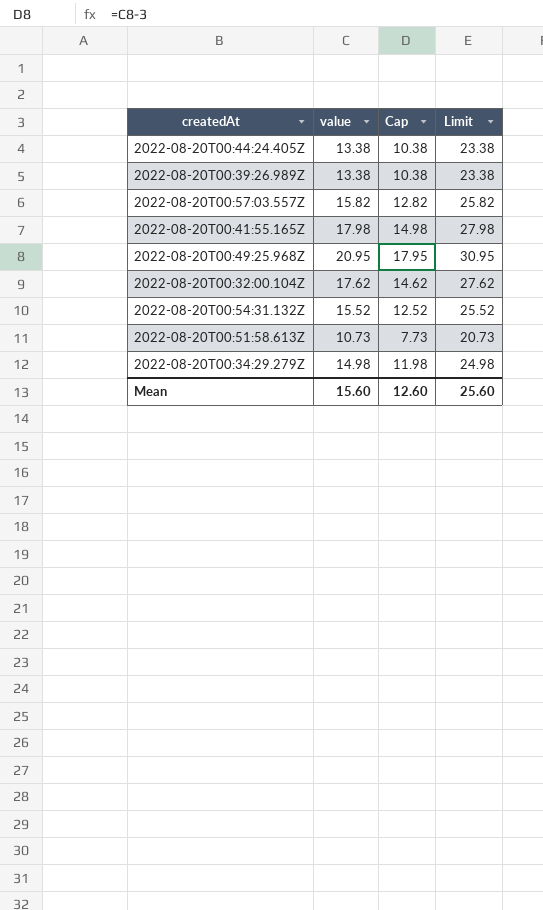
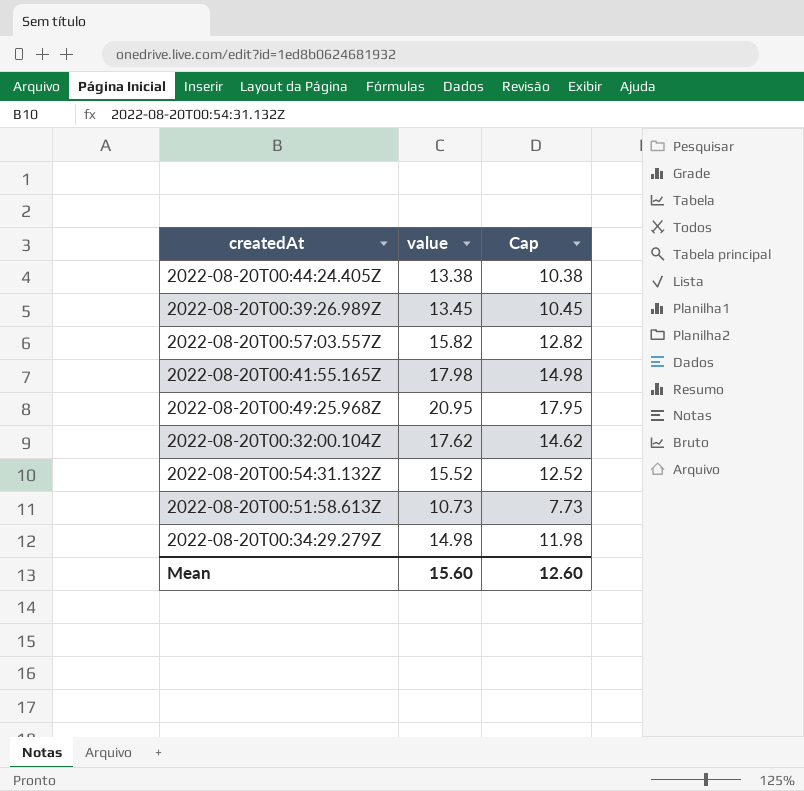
column Limit | formula: [value] + 10 -> none
2022-08-20T00:39:26.989Z | value: 13.38 -> 13.45
2022-08-20T00:39:26.989Z | Cap: 10.38 -> 10.45

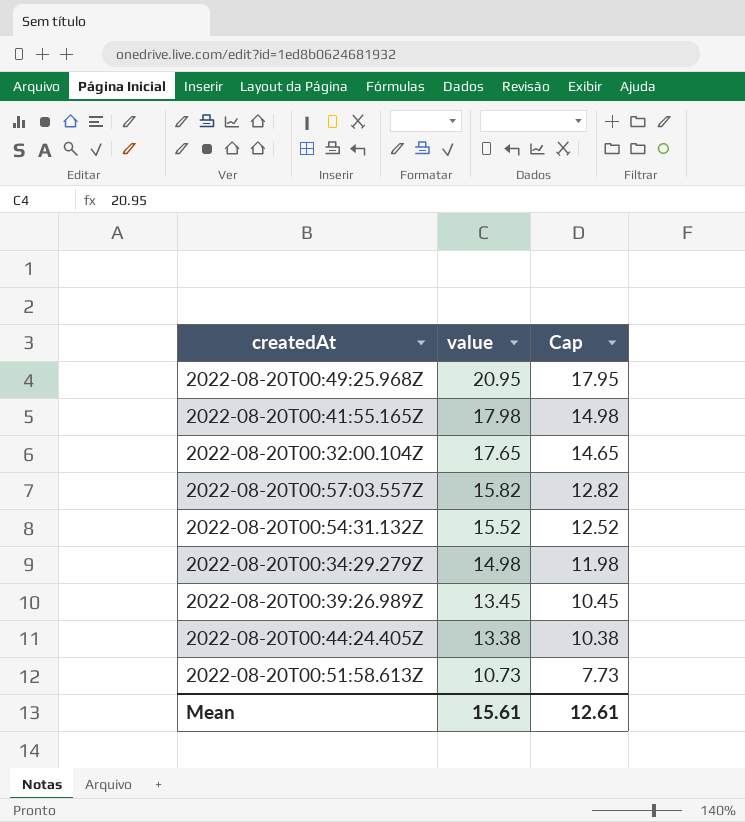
row order: none -> value descending
2022-08-20T00:32:00.104Z | value: 17.62 -> 17.65
2022-08-20T00:32:00.104Z | Cap: 14.62 -> 14.65
Mean | value: 15.60 -> 15.61
Mean | Cap: 12.60 -> 12.61

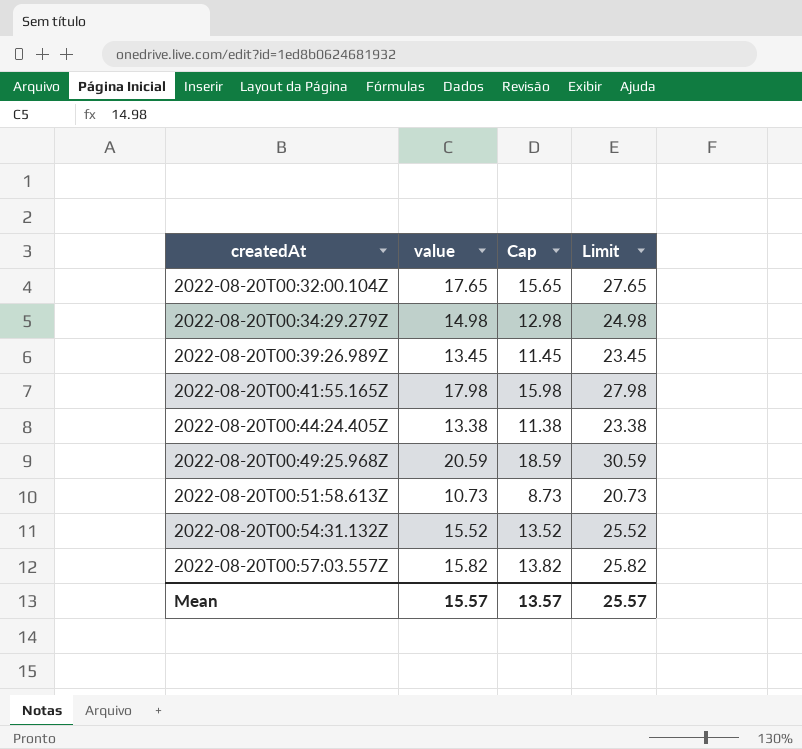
row order: value descending -> createdAt ascending
column Cap | formula: [value] - 3 -> [value] - 2
column Limit | formula: none -> [value] + 10
2022-08-20T00:49:25.968Z | value: 20.95 -> 20.59
Mean | value: 15.61 -> 15.57
Mean | Cap: 12.61 -> 13.57

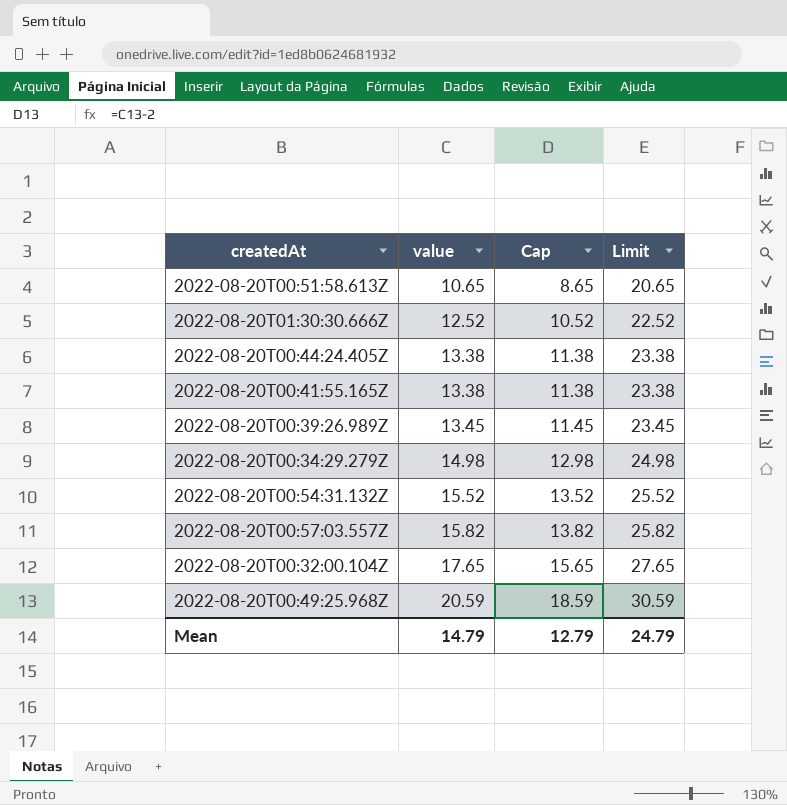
row order: createdAt ascending -> value ascending
2022-08-20T00:51:58.613Z | value: 10.73 -> 10.65
2022-08-20T00:51:58.613Z | Cap: 8.73 -> 8.65
2022-08-20T00:51:58.613Z | Limit: 20.73 -> 20.65
row 2022-08-20T01:30:30.666Z: none -> 12.52 | 10.52 | 22.52
2022-08-20T00:41:55.165Z | value: 17.98 -> 13.38
2022-08-20T00:41:55.165Z | Cap: 15.98 -> 11.38
2022-08-20T00:41:55.165Z | Limit: 27.98 -> 23.38
Mean | value: 15.57 -> 14.79
Mean | Cap: 13.57 -> 12.79
Mean | Limit: 25.57 -> 24.79

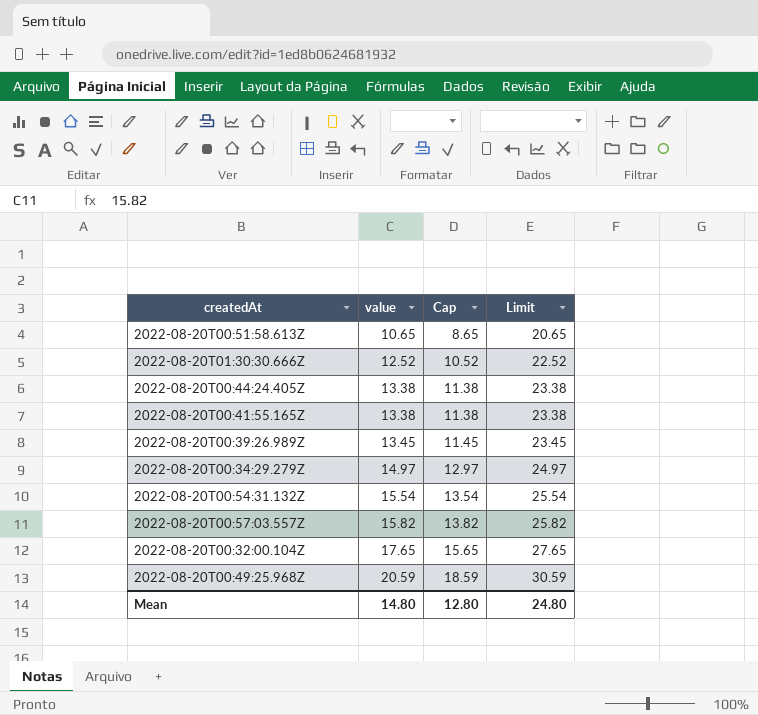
2022-08-20T00:34:29.279Z | value: 14.98 -> 14.97
2022-08-20T00:34:29.279Z | Cap: 12.98 -> 12.97
2022-08-20T00:34:29.279Z | Limit: 24.98 -> 24.97
2022-08-20T00:54:31.132Z | value: 15.52 -> 15.54
2022-08-20T00:54:31.132Z | Cap: 13.52 -> 13.54
2022-08-20T00:54:31.132Z | Limit: 25.52 -> 25.54
Mean | value: 14.79 -> 14.80
Mean | Cap: 12.79 -> 12.80
Mean | Limit: 24.79 -> 24.80

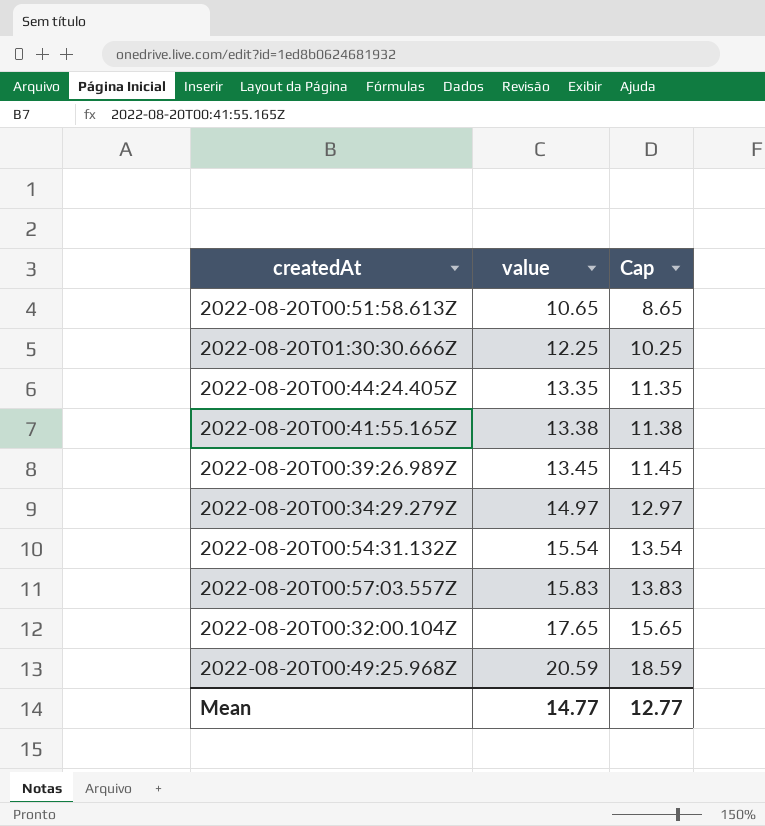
column Limit | formula: [value] + 10 -> none
2022-08-20T01:30:30.666Z | value: 12.52 -> 12.25
2022-08-20T01:30:30.666Z | Cap: 10.52 -> 10.25
2022-08-20T00:44:24.405Z | value: 13.38 -> 13.35
2022-08-20T00:44:24.405Z | Cap: 11.38 -> 11.35
2022-08-20T00:57:03.557Z | value: 15.82 -> 15.83
2022-08-20T00:57:03.557Z | Cap: 13.82 -> 13.83
Mean | value: 14.80 -> 14.77
Mean | Cap: 12.80 -> 12.77

